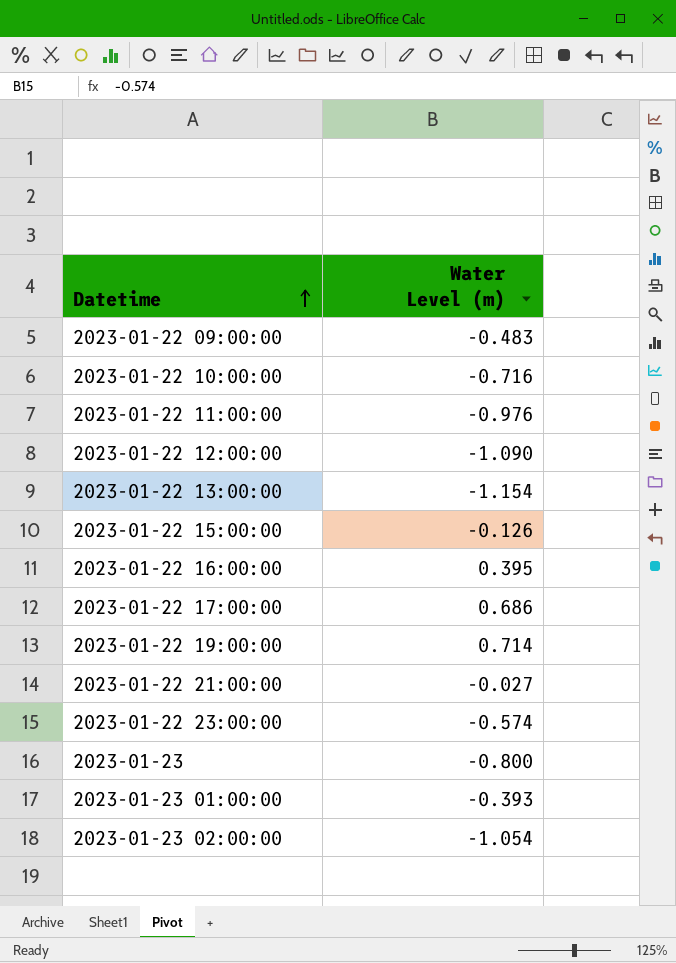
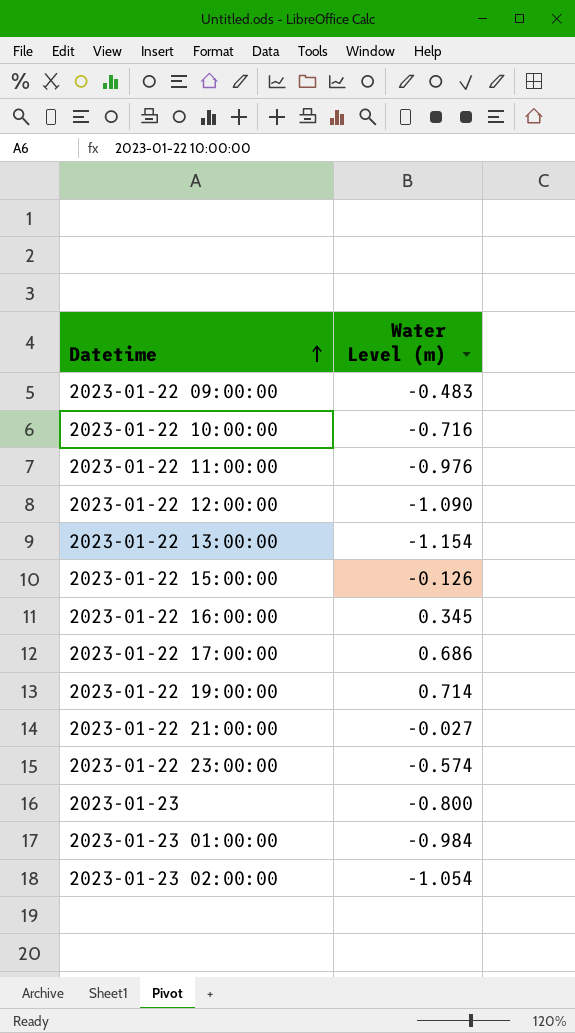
2023-01-22 16:00:00 | Water Level (m): 0.395 -> 0.345
2023-01-23 01:00:00 | Water Level (m): -0.393 -> -0.984

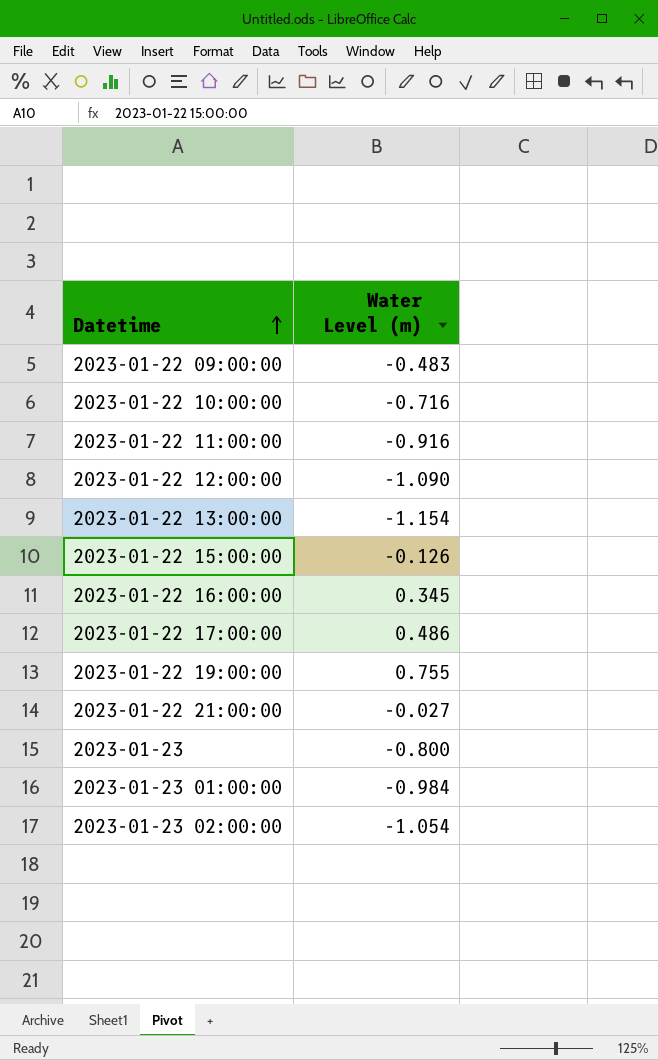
row 2023-01-22 23:00:00: -0.574 -> none
2023-01-22 11:00:00 | Water Level (m): -0.976 -> -0.916
2023-01-22 17:00:00 | Water Level (m): 0.686 -> 0.486
2023-01-22 19:00:00 | Water Level (m): 0.714 -> 0.755

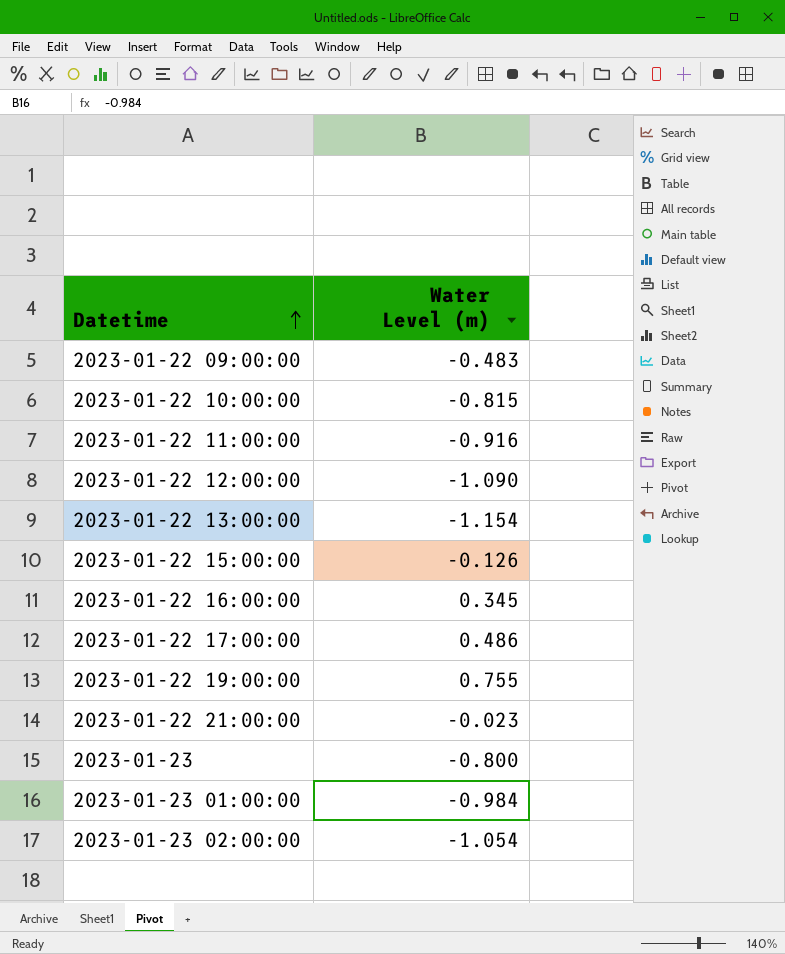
2023-01-22 10:00:00 | Water Level (m): -0.716 -> -0.815
2023-01-22 21:00:00 | Water Level (m): -0.027 -> -0.023

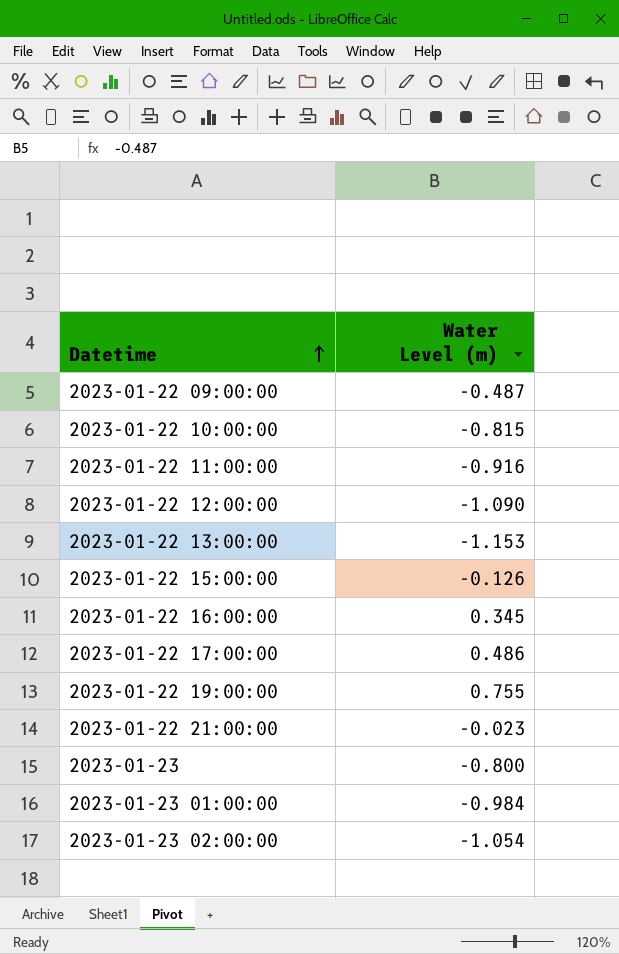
2023-01-22 09:00:00 | Water Level (m): -0.483 -> -0.487
2023-01-22 13:00:00 | Water Level (m): -1.154 -> -1.153

